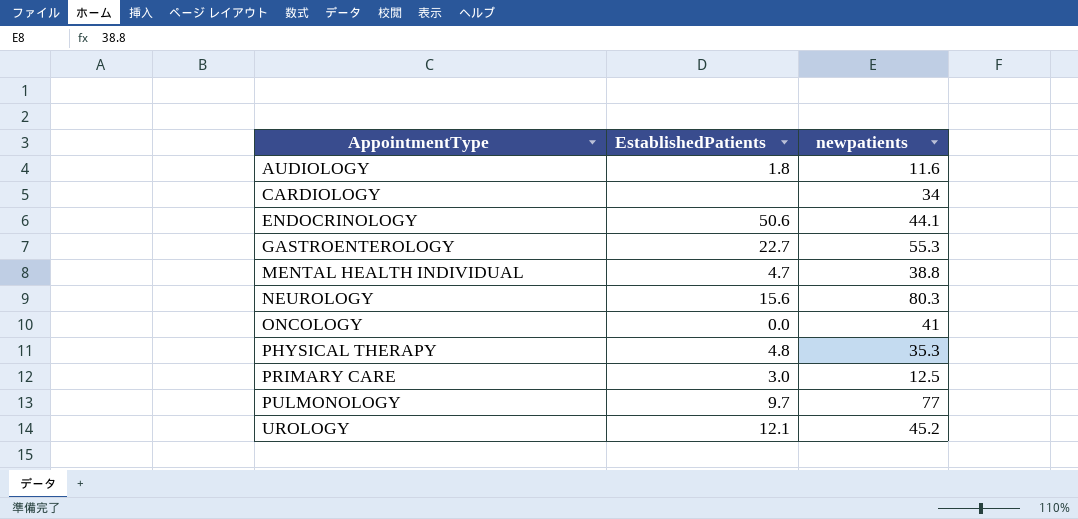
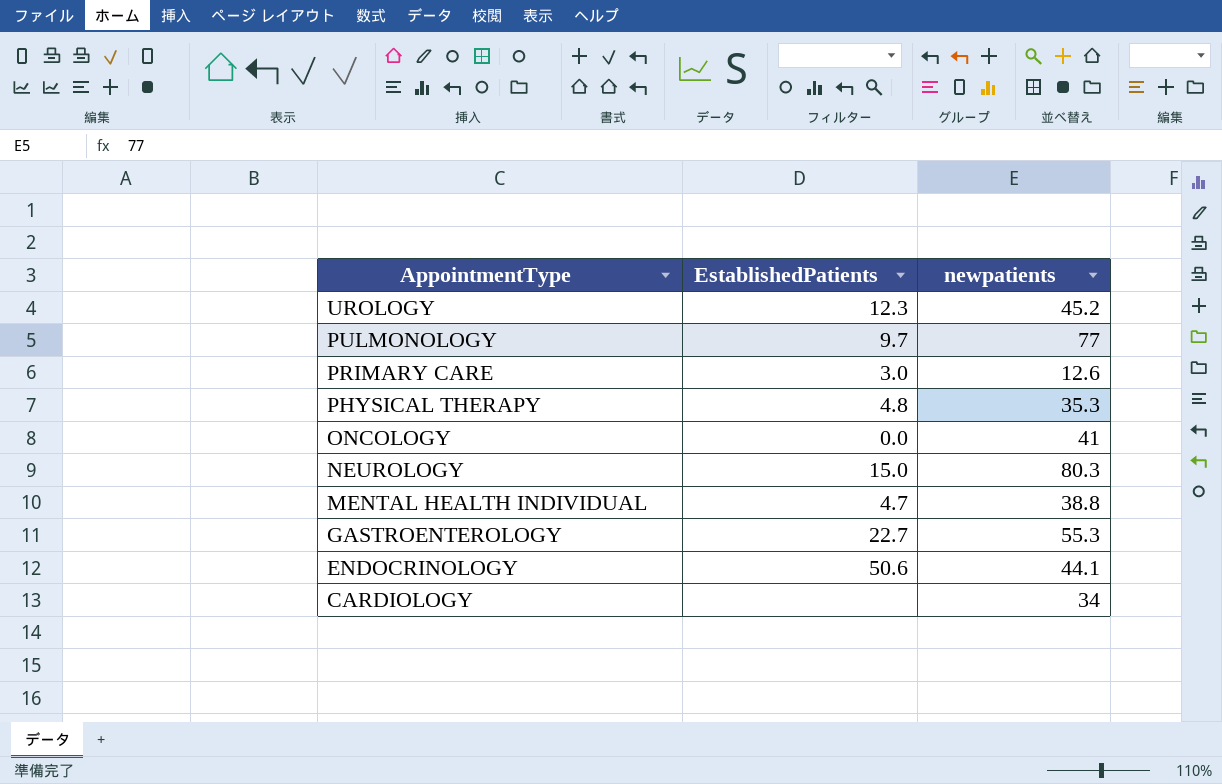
row order: AppointmentType ascending -> AppointmentType descending
row AUDIOLOGY: 1.8 | 11.6 -> none
UROLOGY | EstablishedPatients: 12.1 -> 12.3
PRIMARY CARE | newpatients: 12.5 -> 12.6
NEUROLOGY | EstablishedPatients: 15.6 -> 15.0

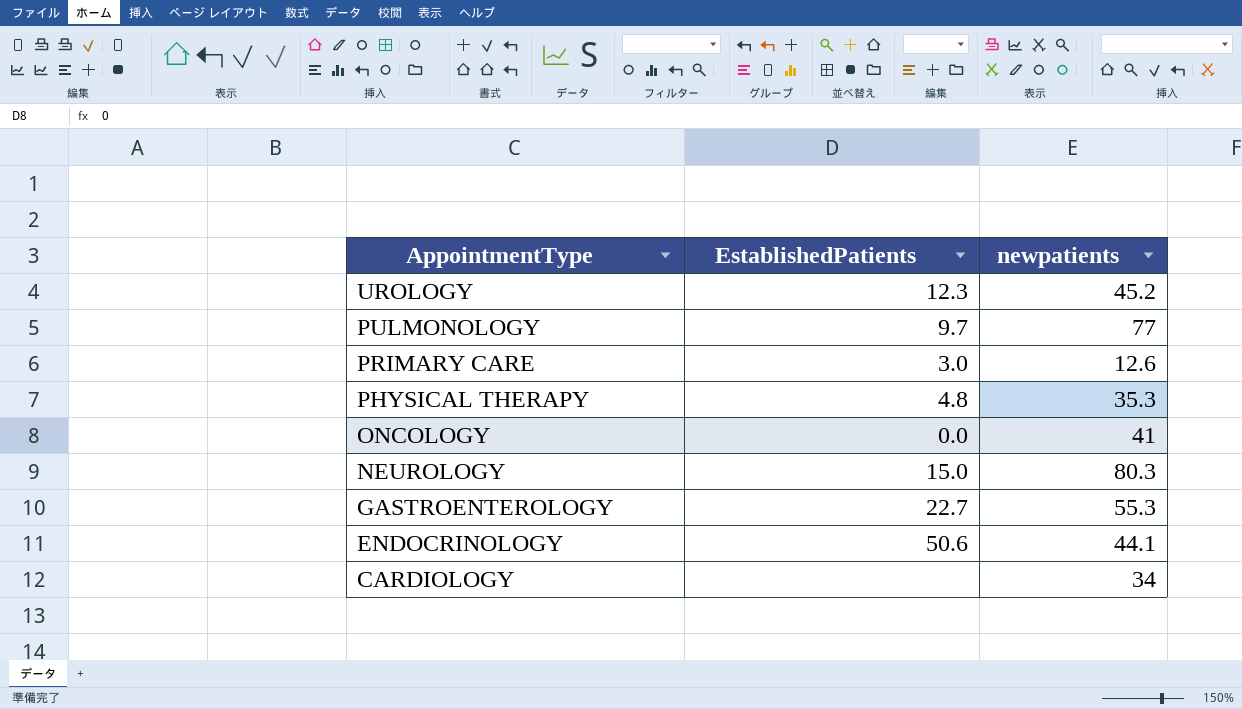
row MENTAL HEALTH INDIVIDUAL: 4.7 | 38.8 -> none

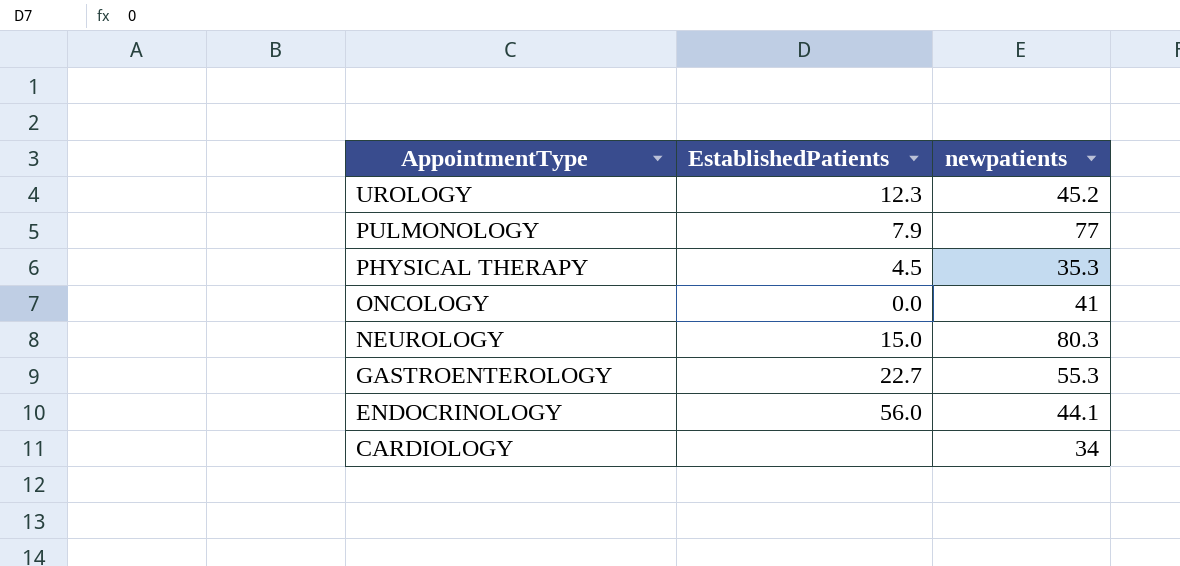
row PRIMARY CARE: 3.0 | 12.6 -> none
PULMONOLOGY | EstablishedPatients: 9.7 -> 7.9
PHYSICAL THERAPY | EstablishedPatients: 4.8 -> 4.5
ENDOCRINOLOGY | EstablishedPatients: 50.6 -> 56.0

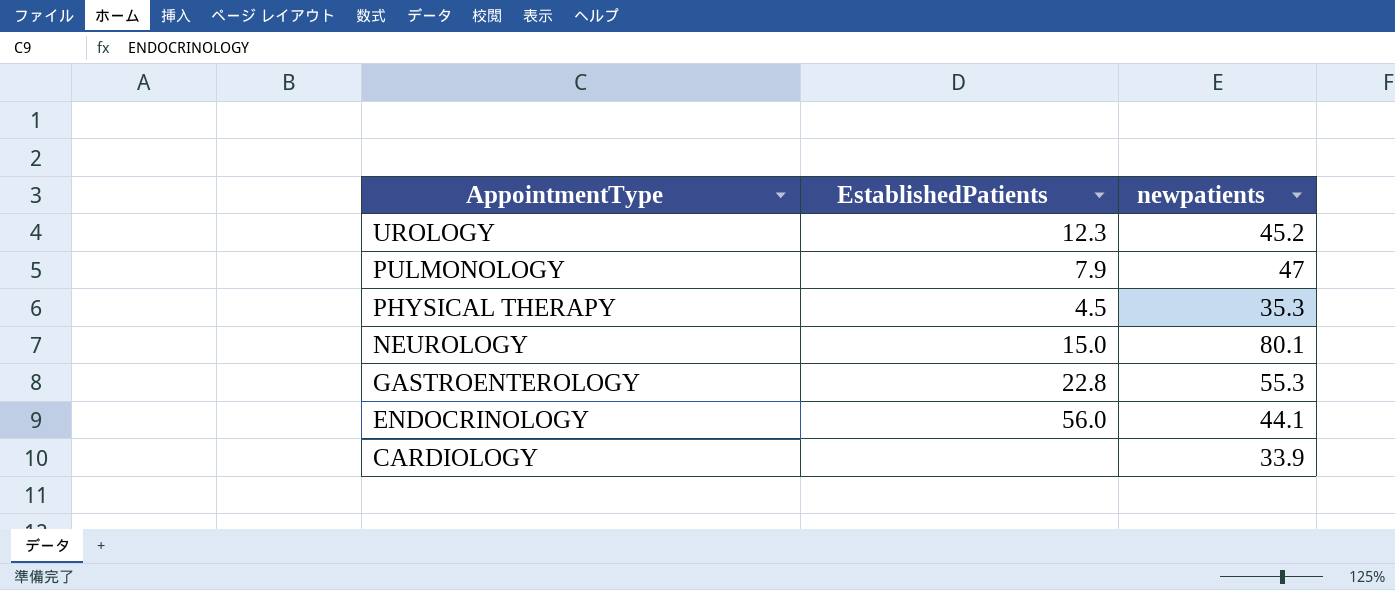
row ONCOLOGY: 0.0 | 41 -> none
PULMONOLOGY | newpatients: 77 -> 47
NEUROLOGY | newpatients: 80.3 -> 80.1
GASTROENTEROLOGY | EstablishedPatients: 22.7 -> 22.8
CARDIOLOGY | newpatients: 34 -> 33.9

